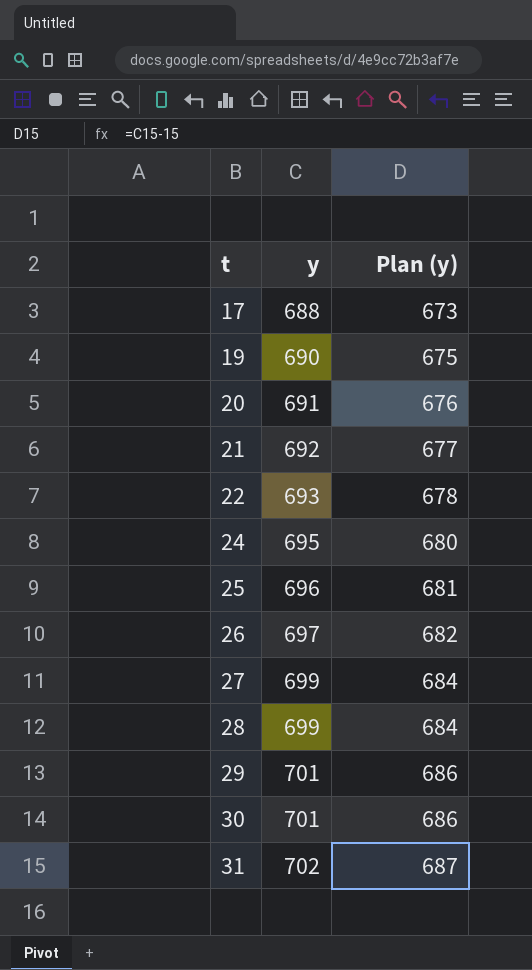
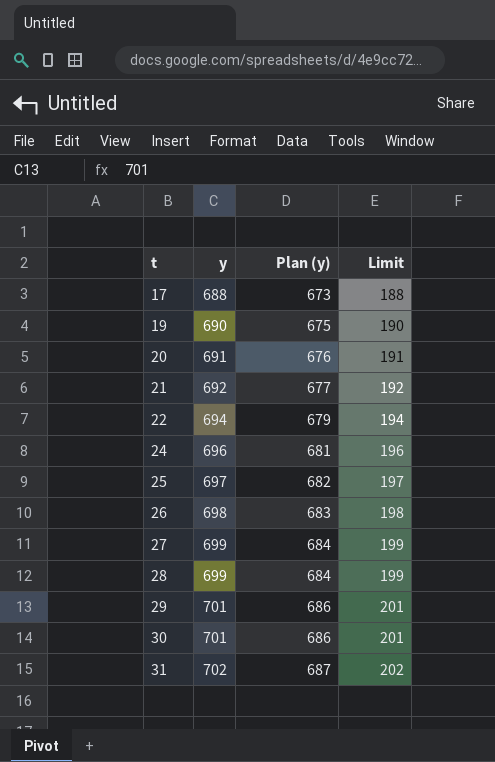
column Limit | formula: none -> [y] - 500
22 | y: 693 -> 694
22 | Plan (y): 678 -> 679
24 | y: 695 -> 696
24 | Plan (y): 680 -> 681
25 | y: 696 -> 697
25 | Plan (y): 681 -> 682
26 | y: 697 -> 698
26 | Plan (y): 682 -> 683

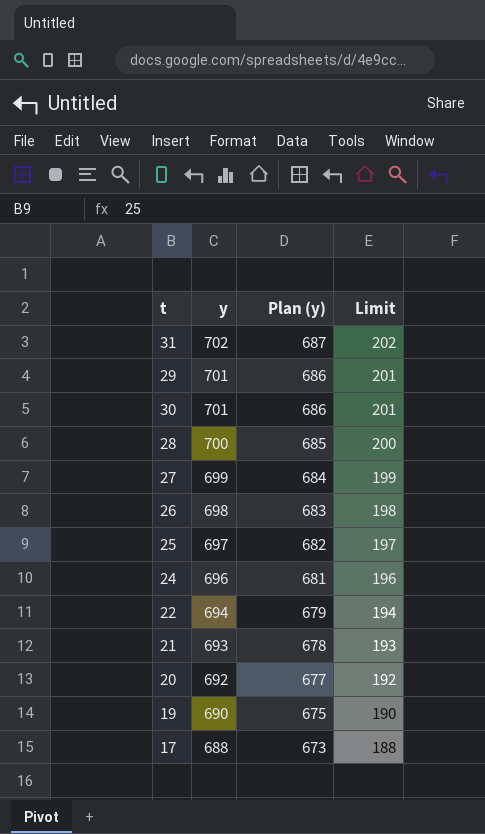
row order: t ascending -> y descending
28 | y: 699 -> 700
28 | Plan (y): 684 -> 685
28 | Limit: 199 -> 200
21 | y: 692 -> 693
21 | Plan (y): 677 -> 678
21 | Limit: 192 -> 193
20 | y: 691 -> 692
20 | Plan (y): 676 -> 677
20 | Limit: 191 -> 192

